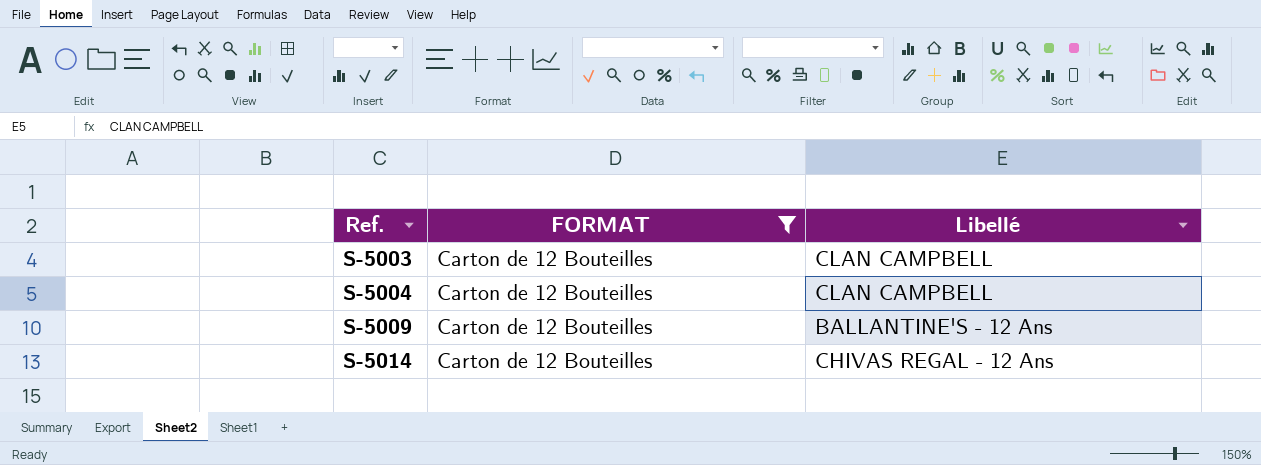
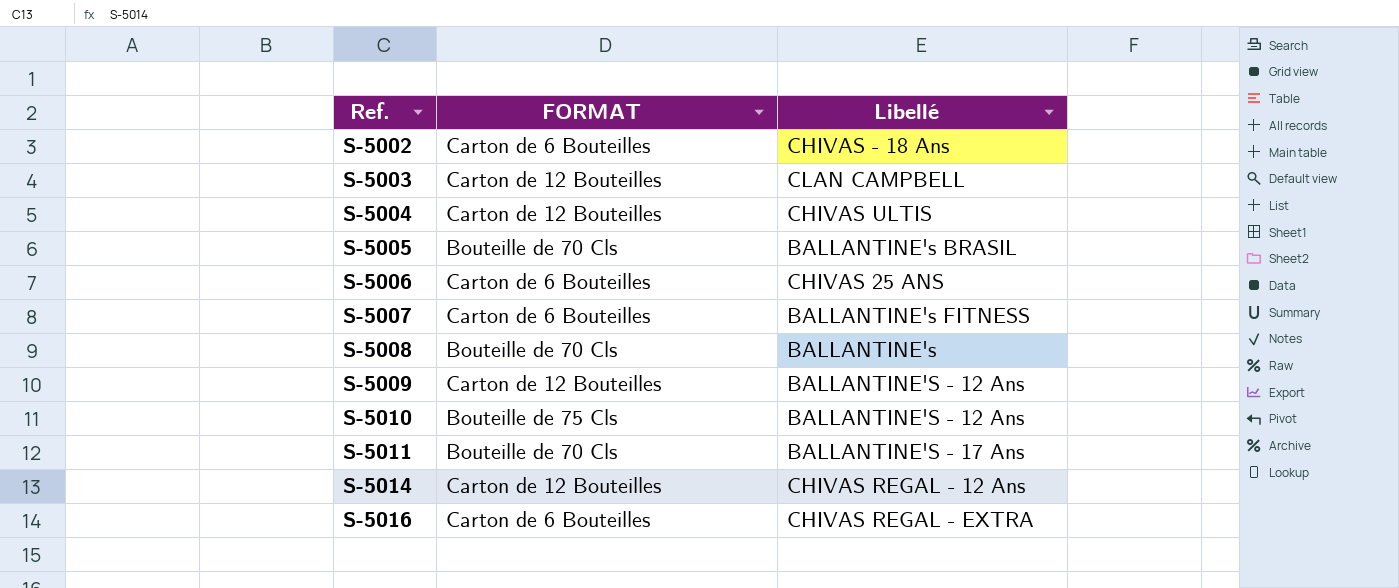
filter: FORMAT = Carton de 12 Bouteilles -> none
S-5004 | Libellé: CLAN CAMPBELL -> CHIVAS ULTIS

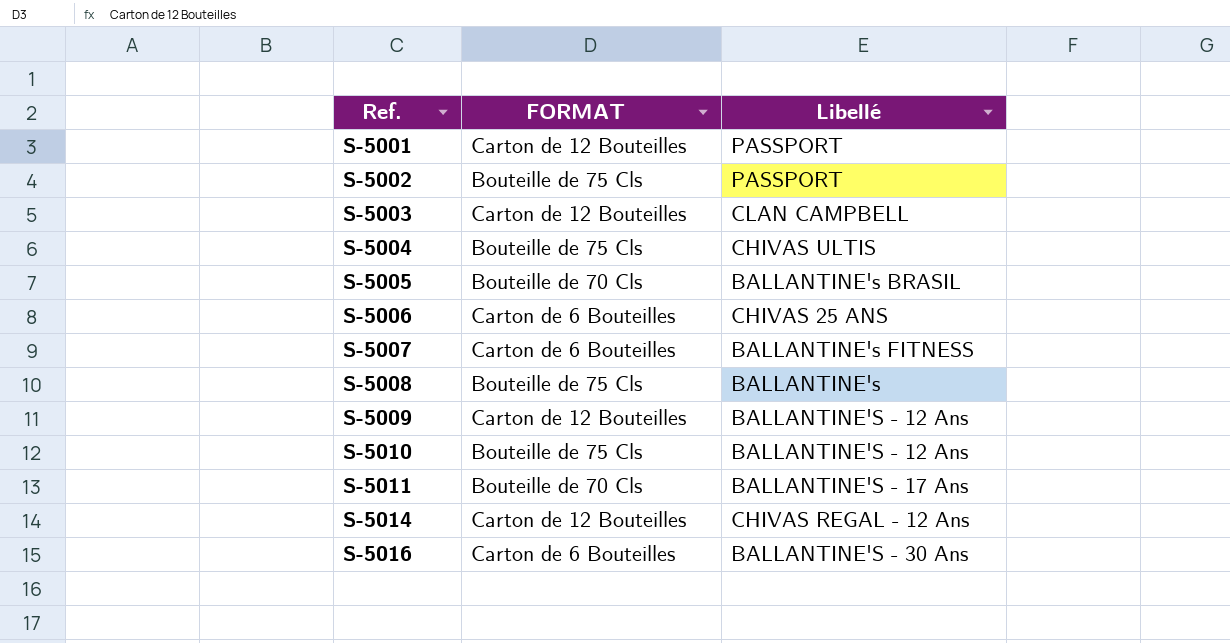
row S-5001: none -> Carton de 12 Bouteilles | PASSPORT
S-5002 | FORMAT: Carton de 6 Bouteilles -> Bouteille de 75 Cls
S-5002 | Libellé: CHIVAS - 18 Ans -> PASSPORT
S-5004 | FORMAT: Carton de 12 Bouteilles -> Bouteille de 75 Cls
S-5008 | FORMAT: Bouteille de 70 Cls -> Bouteille de 75 Cls
S-5016 | Libellé: CHIVAS REGAL - EXTRA -> BALLANTINE'S - 30 Ans

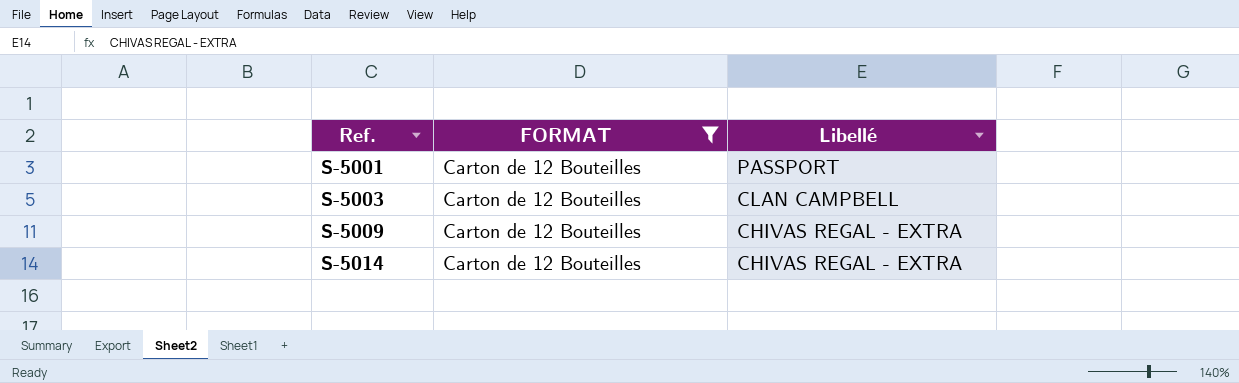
filter: none -> FORMAT = Carton de 12 Bouteilles
S-5009 | Libellé: BALLANTINE'S - 12 Ans -> CHIVAS REGAL - EXTRA
S-5014 | Libellé: CHIVAS REGAL - 12 Ans -> CHIVAS REGAL - EXTRA

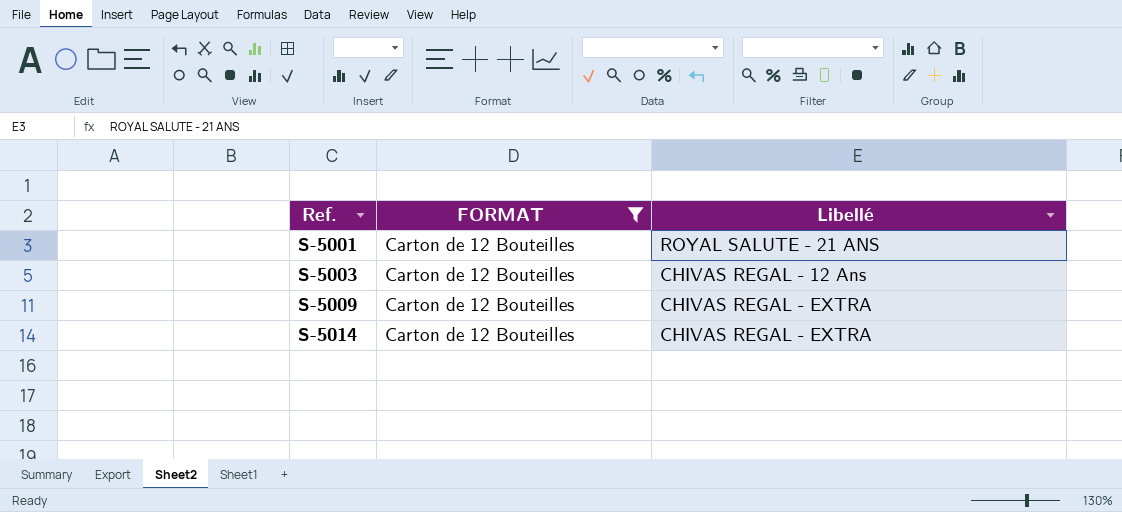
S-5001 | Libellé: PASSPORT -> ROYAL SALUTE - 21 ANS
S-5003 | Libellé: CLAN CAMPBELL -> CHIVAS REGAL - 12 Ans

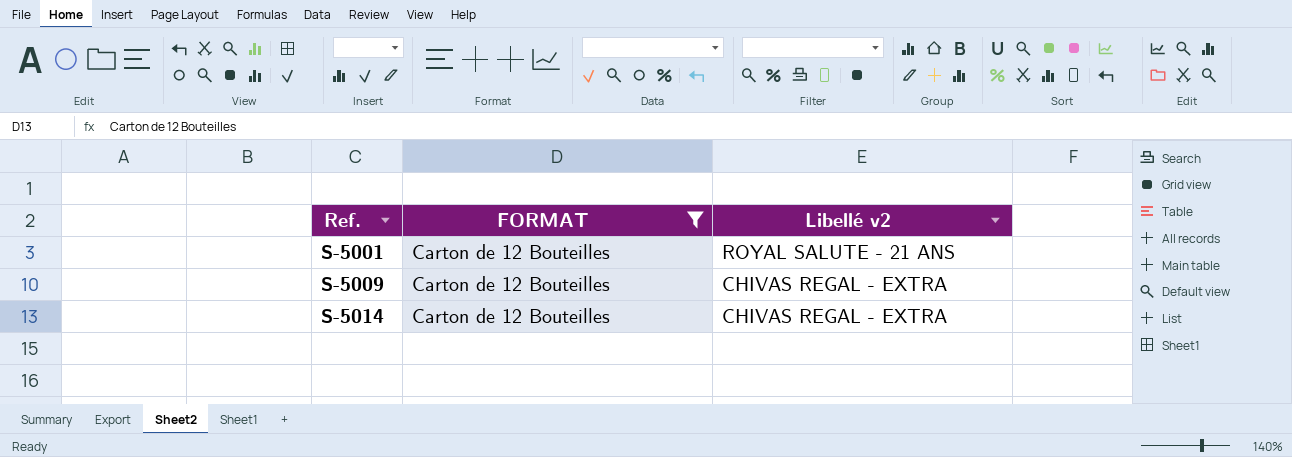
column name: Libellé -> Libellé v2
row S-5003: Carton de 12 Bouteilles | CHIVAS REGAL - 12 Ans -> none

